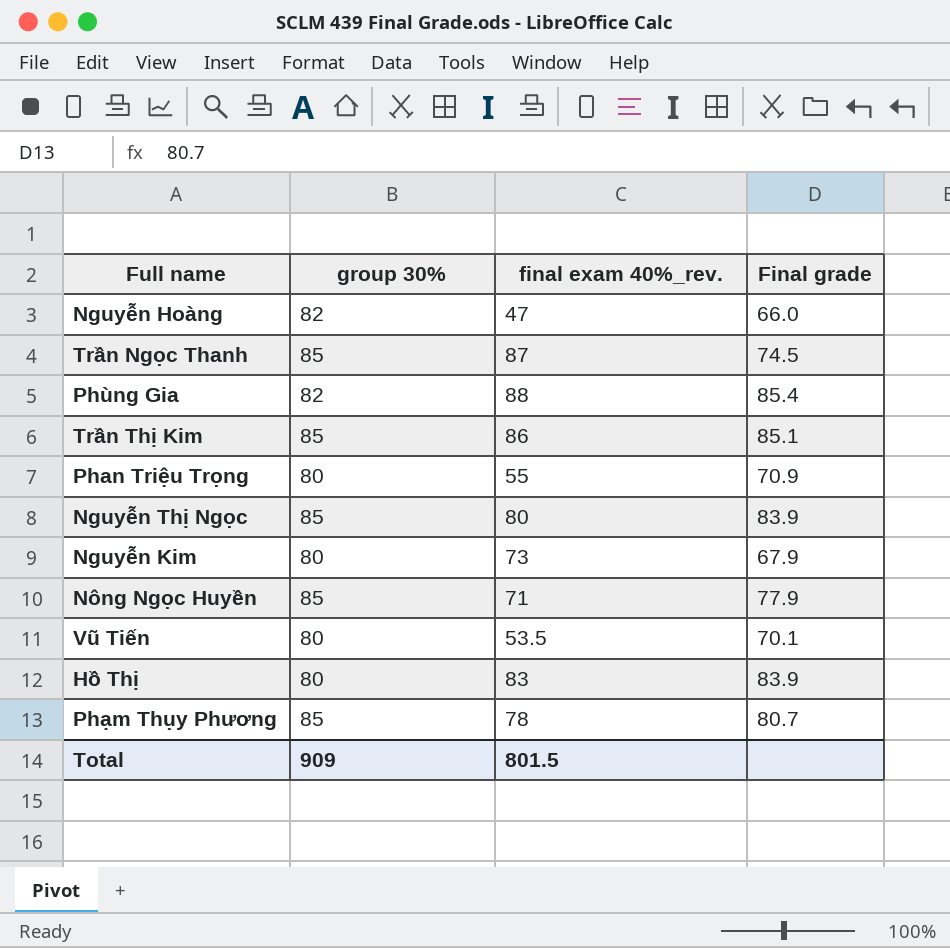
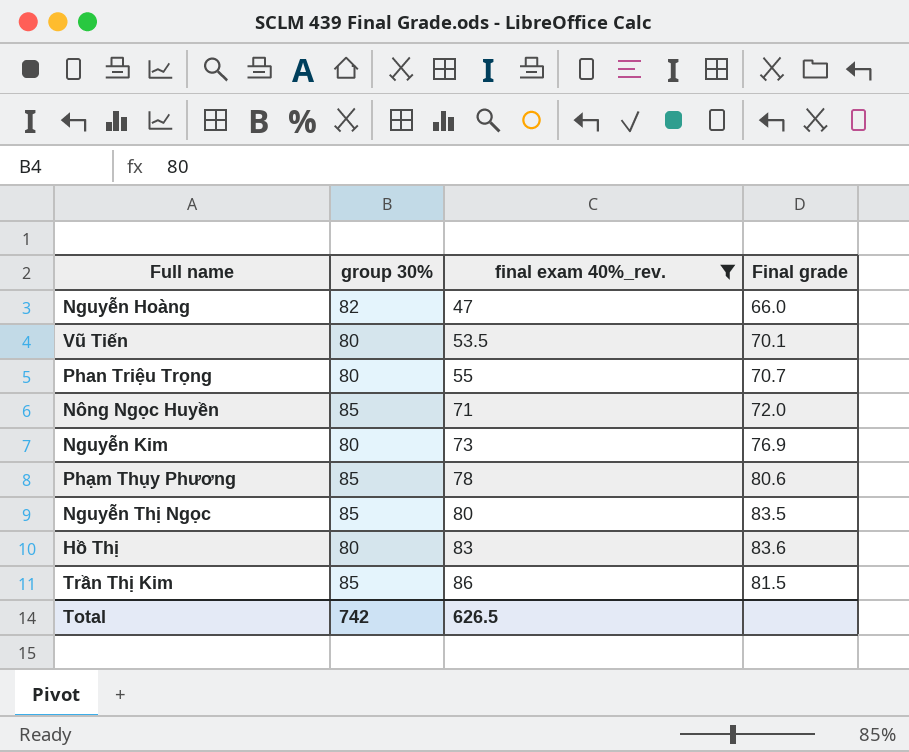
filter: none -> final exam 40%_rev. <= 86
row order: none -> final exam 40%_rev. ascending
Phan Triệu Trọng | Final grade: 70.9 -> 70.7
Nông Ngọc Huyền | Final grade: 77.9 -> 72.0
Nguyễn Kim | Final grade: 67.9 -> 76.9
Phạm Thụy Phương | Final grade: 80.7 -> 80.6
Nguyễn Thị Ngọc | Final grade: 83.9 -> 83.5
Hồ Thị | Final grade: 83.9 -> 83.6
Trần Thị Kim | Final grade: 85.1 -> 81.5
Total | group 30%: 909 -> 742
Total | final exam 40%_rev.: 801.5 -> 626.5

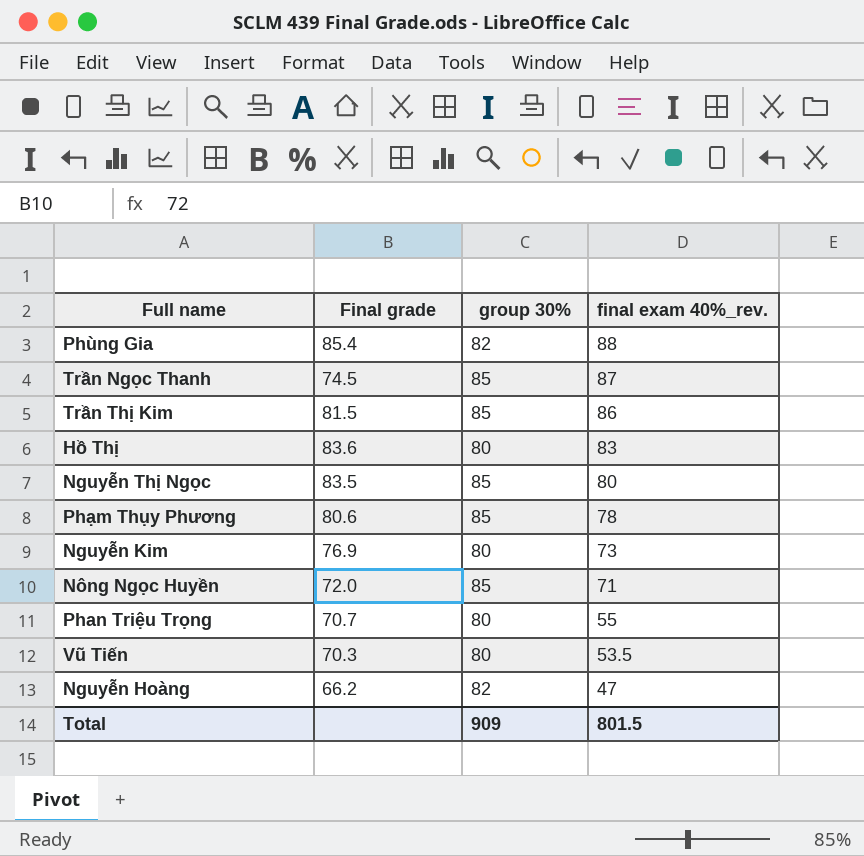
filter: final exam 40%_rev. <= 86 -> none
row order: final exam 40%_rev. ascending -> final exam 40%_rev. descending
column Final grade | position: 4 -> 2
Vũ Tiến | Final grade: 70.1 -> 70.3
Nguyễn Hoàng | Final grade: 66.0 -> 66.2
Total | group 30%: 742 -> 909
Total | final exam 40%_rev.: 626.5 -> 801.5

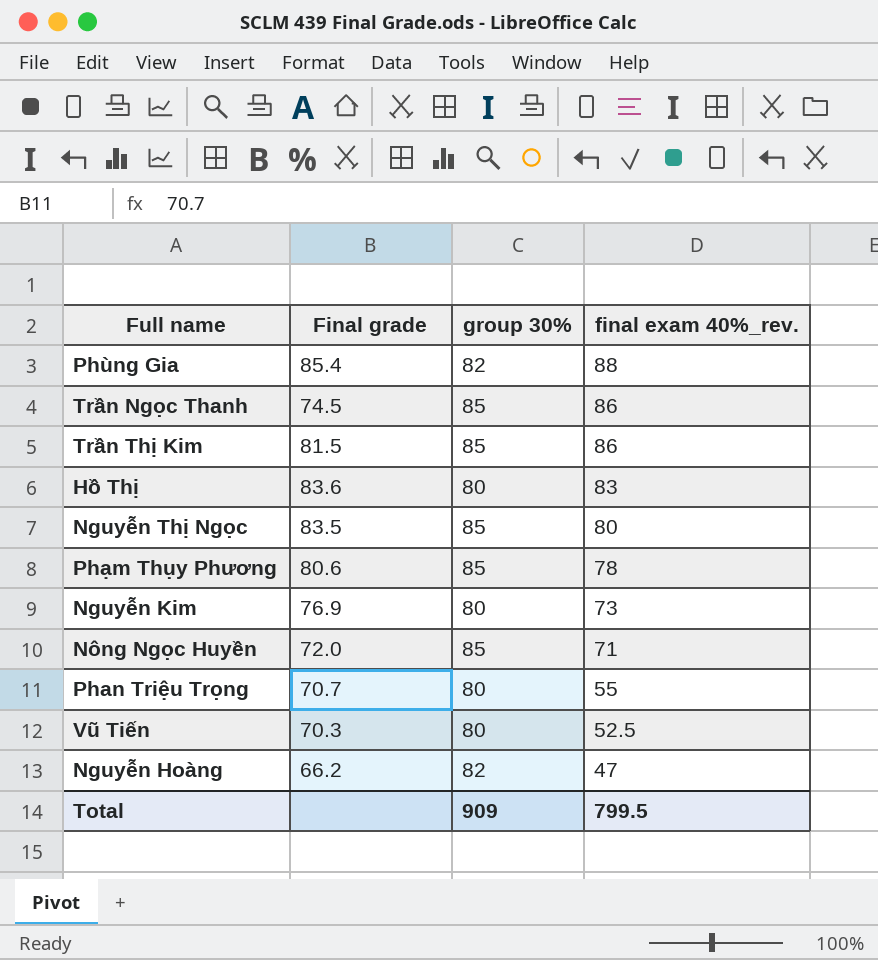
Trần Ngọc Thanh | final exam 40%_rev.: 87 -> 86
Vũ Tiến | final exam 40%_rev.: 53.5 -> 52.5
Total | final exam 40%_rev.: 801.5 -> 799.5

